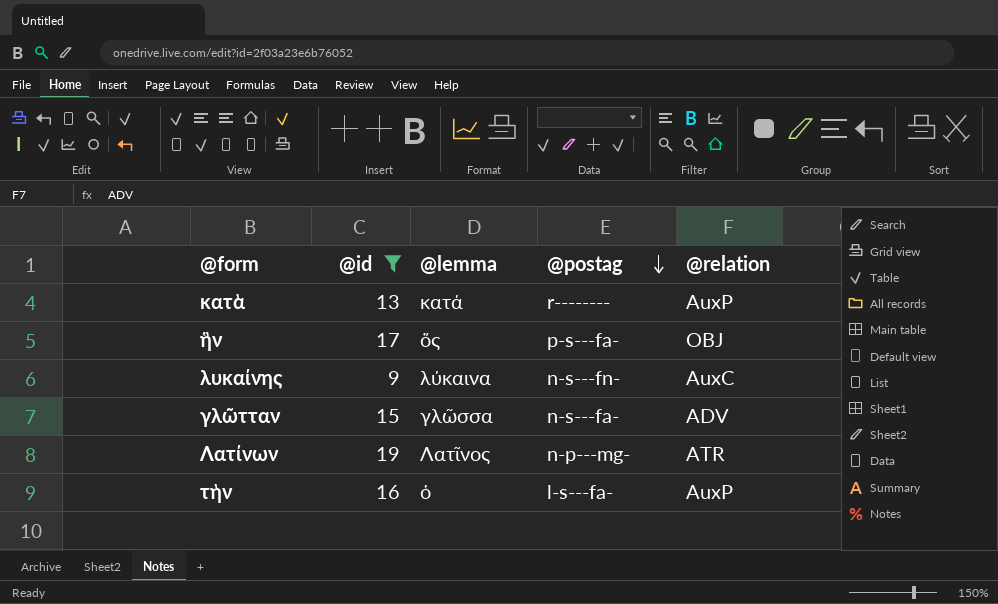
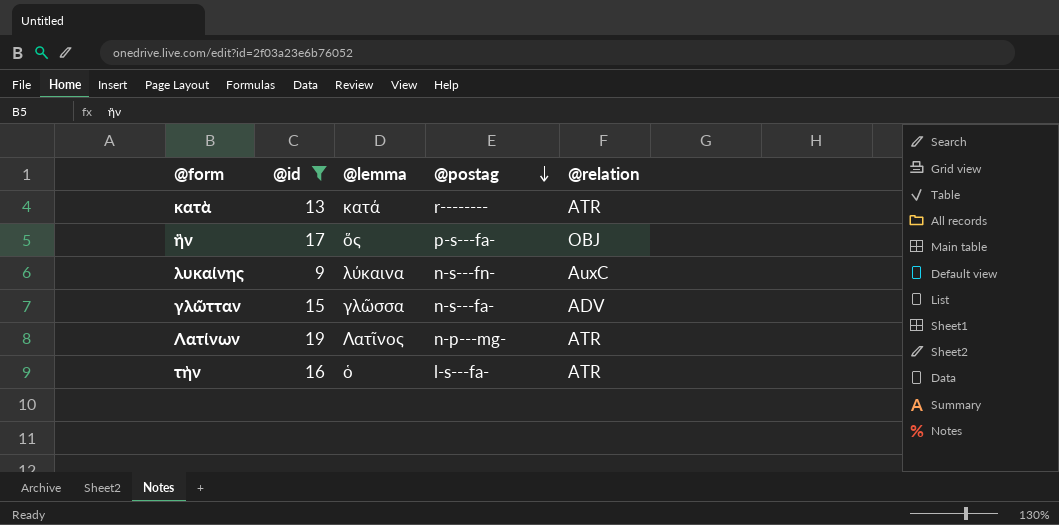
κατὰ | @relation: AuxP -> ATR
τὴν | @relation: AuxP -> ATR

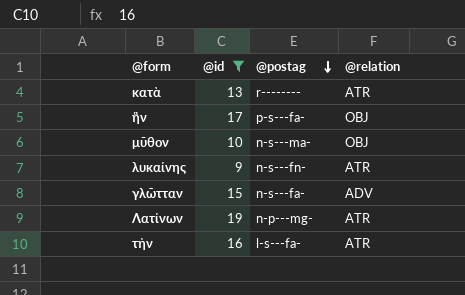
column @lemma | position: 3 -> none
row μῦθον: none -> 10 | n-s---ma- | OBJ
λυκαίνης | @relation: AuxC -> ATR

